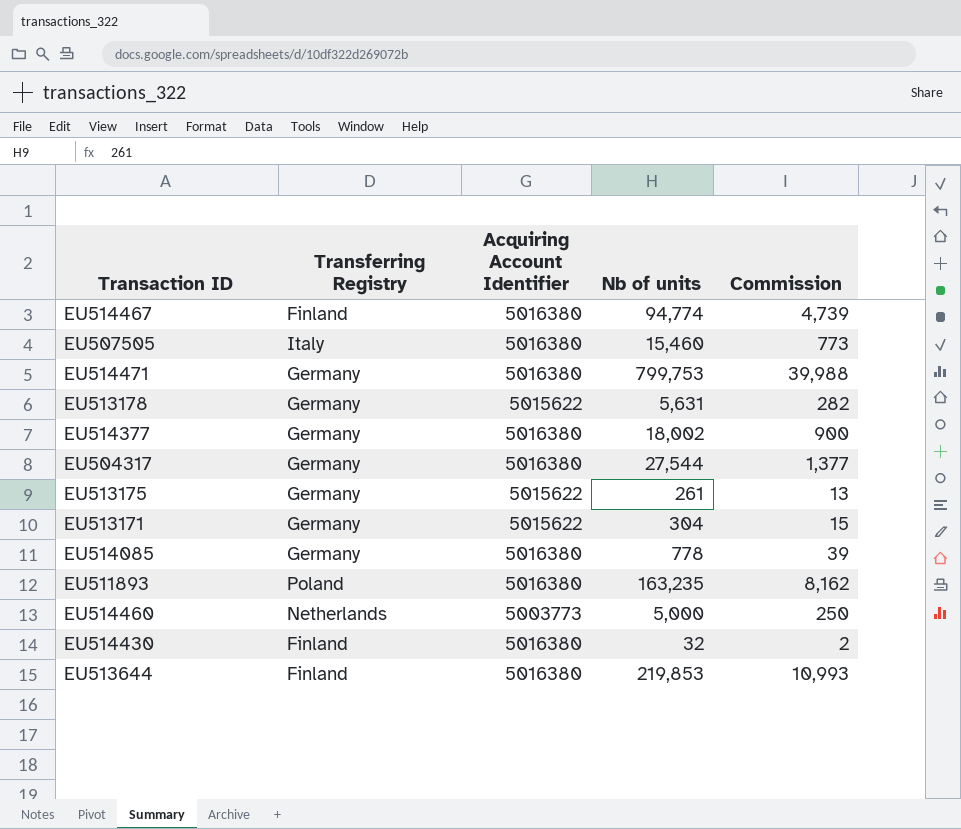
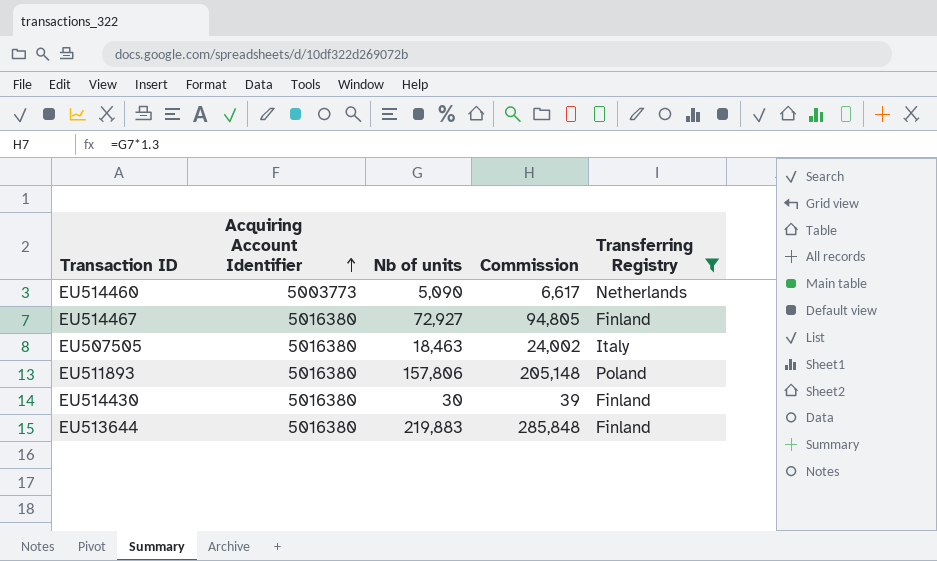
filter: none -> Transferring Registry != Germany
row order: none -> Acquiring Account Identifier ascending
column Commission | formula: [Nb of units] * 0.05 -> [Nb of units] * 1.3
column Transferring Registry | position: 2 -> 5
EU514460 | Nb of units: 5,000 -> 5,090
EU514467 | Nb of units: 94,774 -> 72,927
EU507505 | Nb of units: 15,460 -> 18,463
EU511893 | Nb of units: 163,235 -> 157,806
EU514430 | Nb of units: 32 -> 30
EU513644 | Nb of units: 219,853 -> 219,883

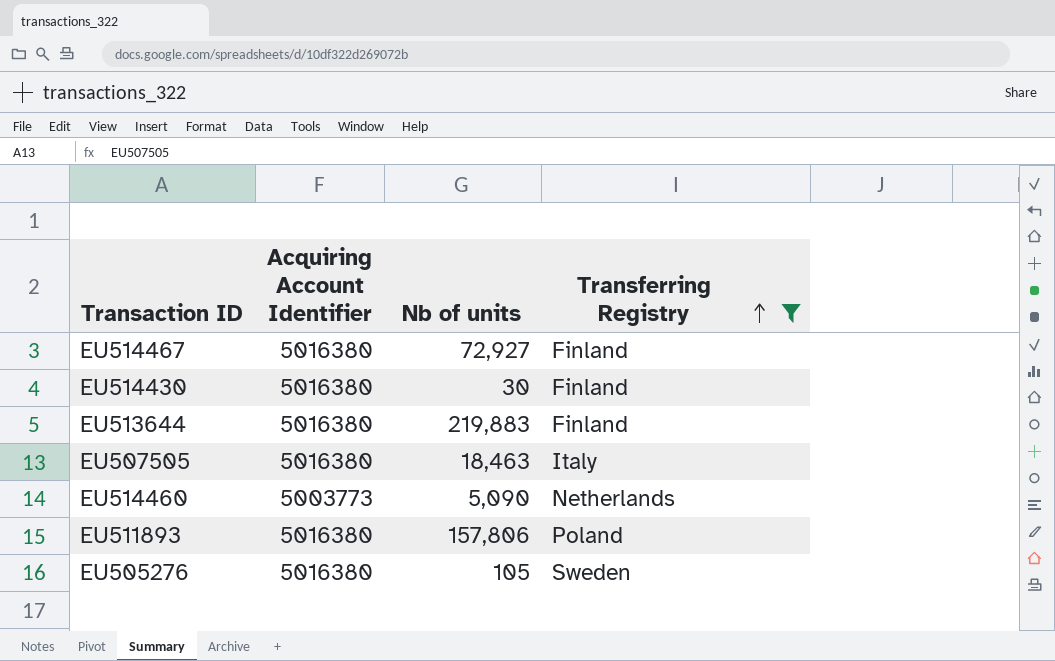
row order: Acquiring Account Identifier ascending -> Transferring Registry ascending
column Commission | formula: [Nb of units] * 1.3 -> none
row EU505276: none -> 5016380 | 105 | Sweden

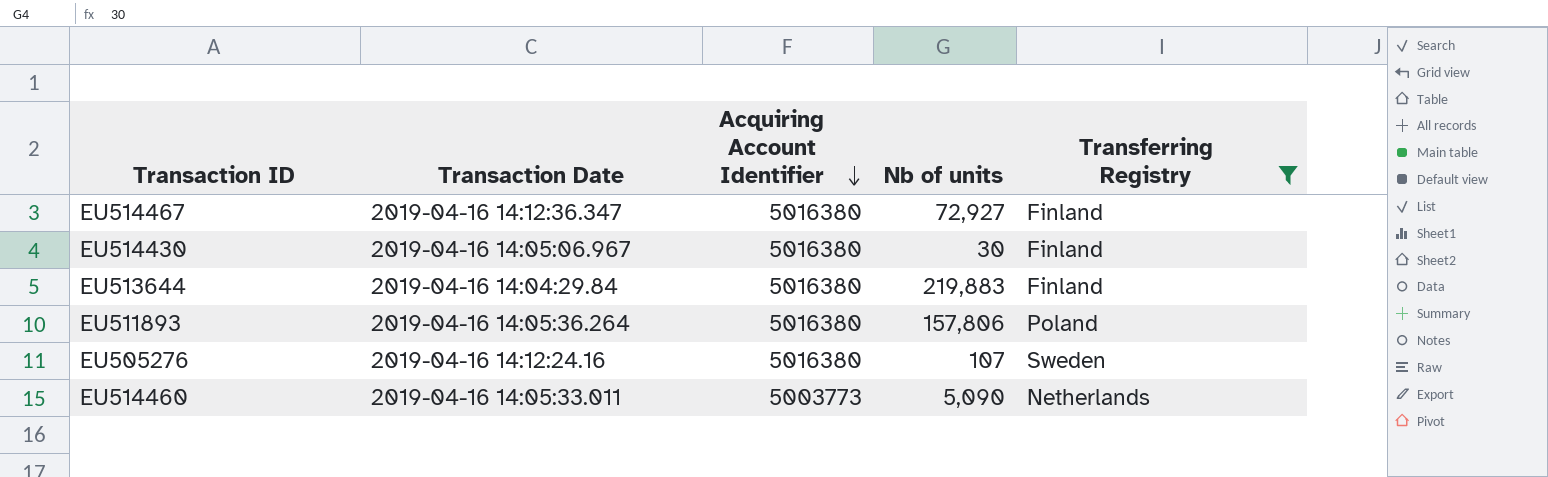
row order: Transferring Registry ascending -> Acquiring Account Identifier descending
column Transaction Date | position: none -> 2
row EU507505: 5016380 | 18,463 | Italy -> none
EU505276 | Nb of units: 105 -> 107

